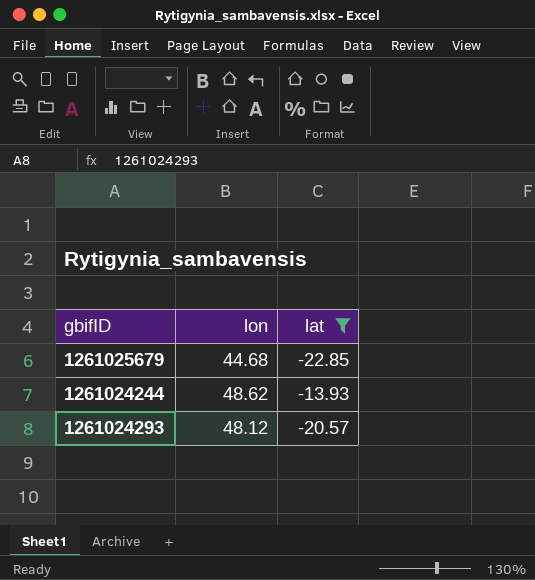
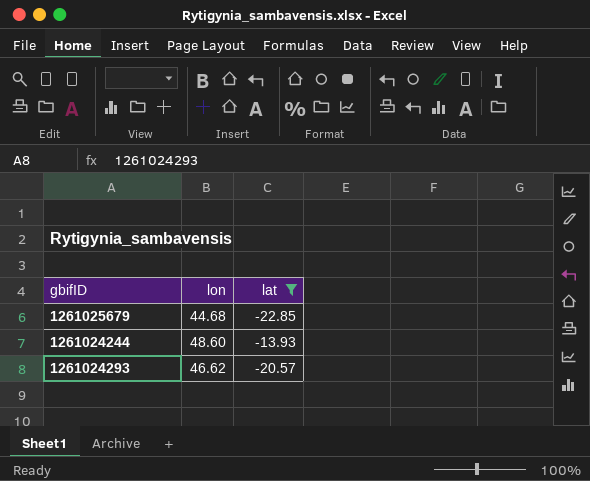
1261024244 | lon: 48.62 -> 48.60
1261024293 | lon: 48.12 -> 46.62

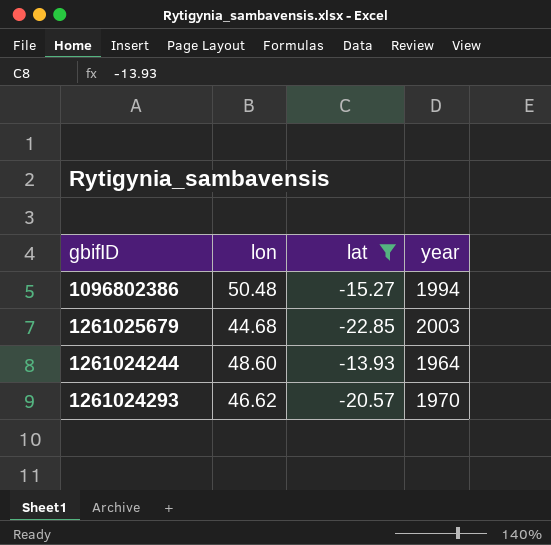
column year | position: none -> 4
row 1096802386: none -> 50.48 | -15.27 | 1994

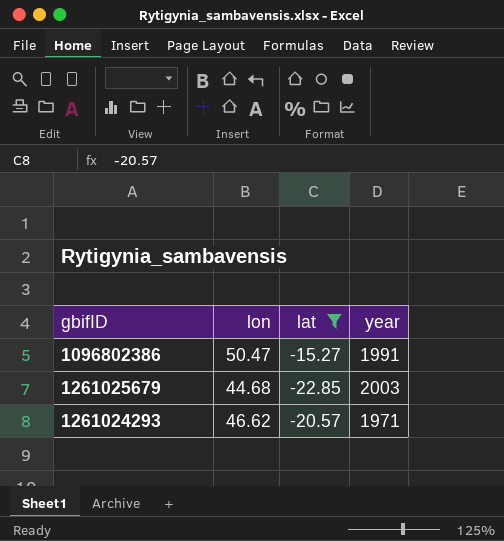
row 1261024244: 48.60 | -13.93 | 1964 -> none
1096802386 | lon: 50.48 -> 50.47
1096802386 | year: 1994 -> 1991
1261024293 | year: 1970 -> 1971

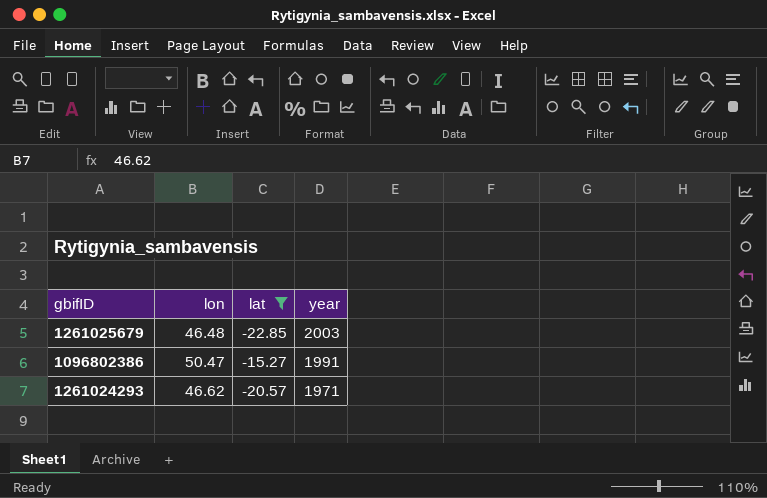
row order: none -> year descending
1261025679 | lon: 44.68 -> 46.48

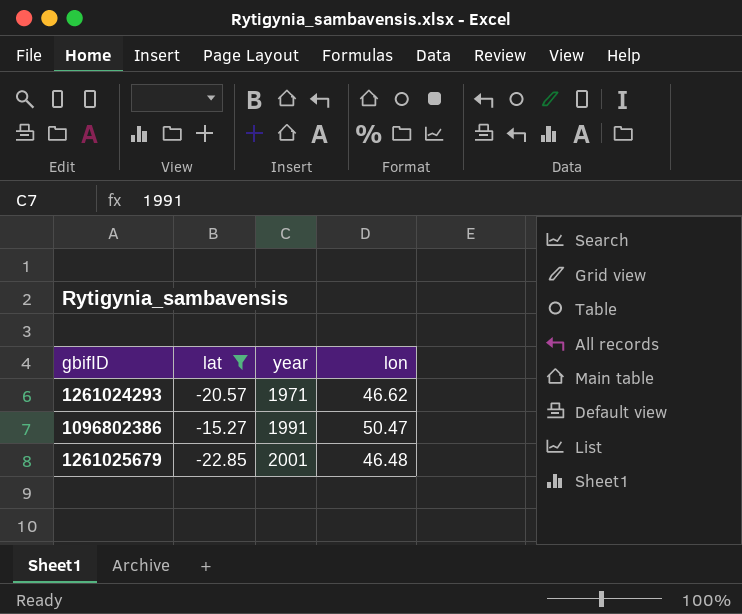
row order: year descending -> year ascending
column lon | position: 2 -> 4
1261025679 | year: 2003 -> 2001

